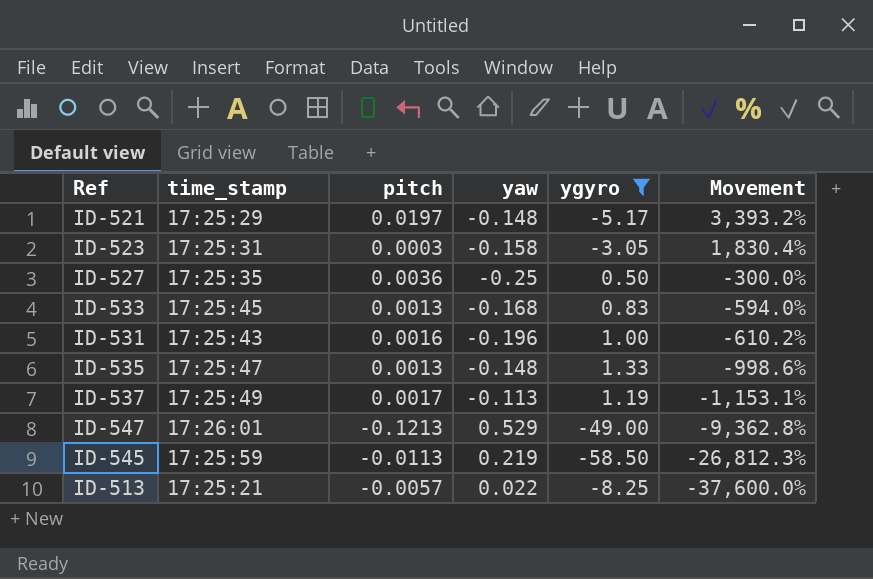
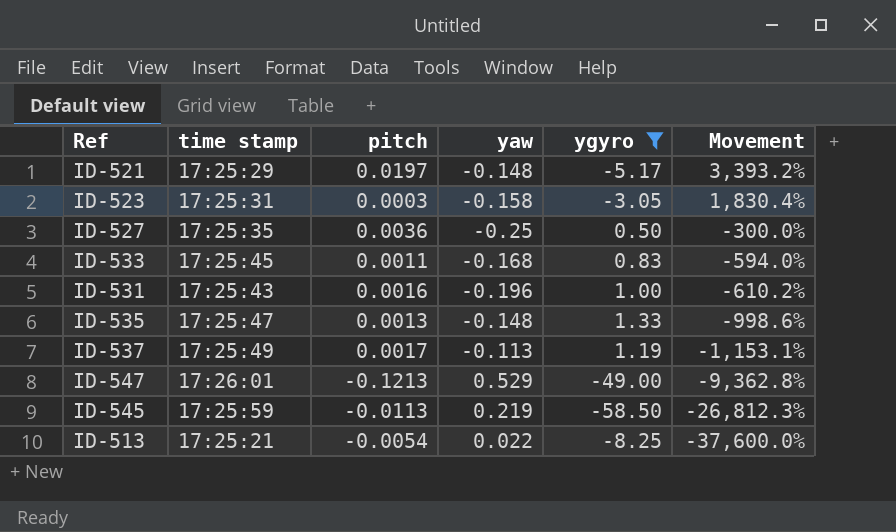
column name: time_stamp -> time stamp
ID-533 | pitch: 0.0013 -> 0.0011
ID-513 | pitch: -0.0057 -> -0.0054

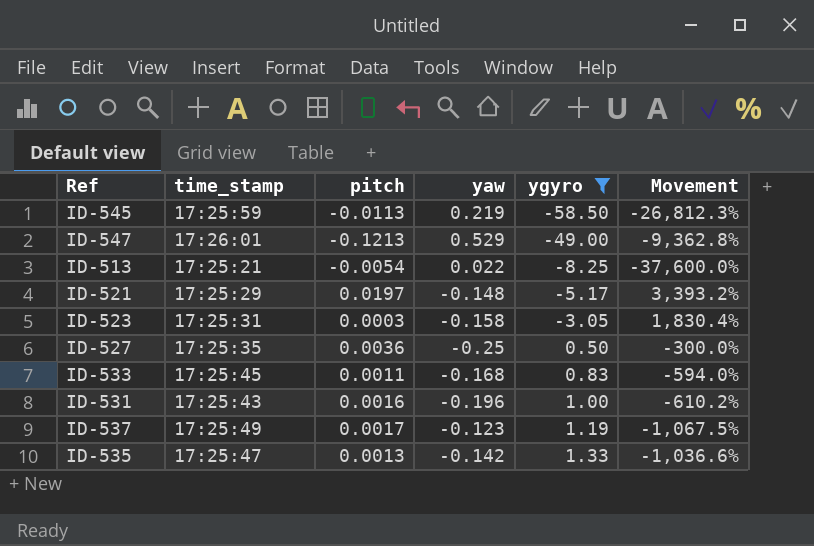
row order: Movement descending -> ygyro ascending
column name: time stamp -> time_stamp
ID-537 | yaw: -0.113 -> -0.123
ID-537 | Movement: -1,153.1% -> -1,067.5%
ID-535 | yaw: -0.148 -> -0.142
ID-535 | Movement: -998.6% -> -1,036.6%

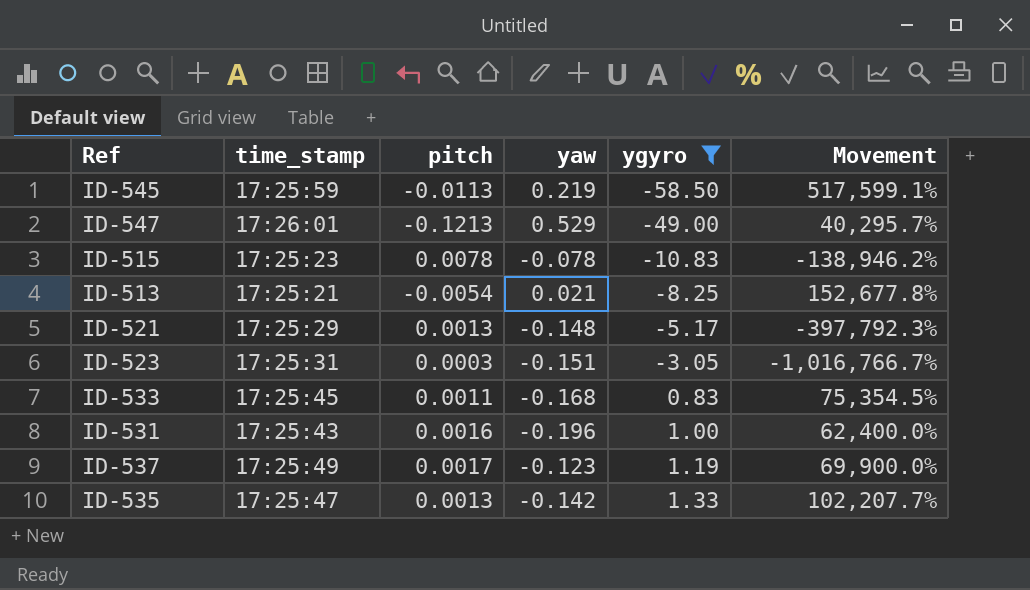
column Movement | formula: ([ygyro] - [yaw]) / [yaw] -> ([ygyro] - [pitch]) / [pitch]
row ID-527: 17:25:35 | 0.0036 | -0.25 | 0.50 | -300.0% -> none
row ID-515: none -> 17:25:23 | 0.0078 | -0.078 | -10.83 | -138,946.2%
ID-513 | yaw: 0.022 -> 0.021
ID-521 | pitch: 0.0197 -> 0.0013
ID-523 | yaw: -0.158 -> -0.151

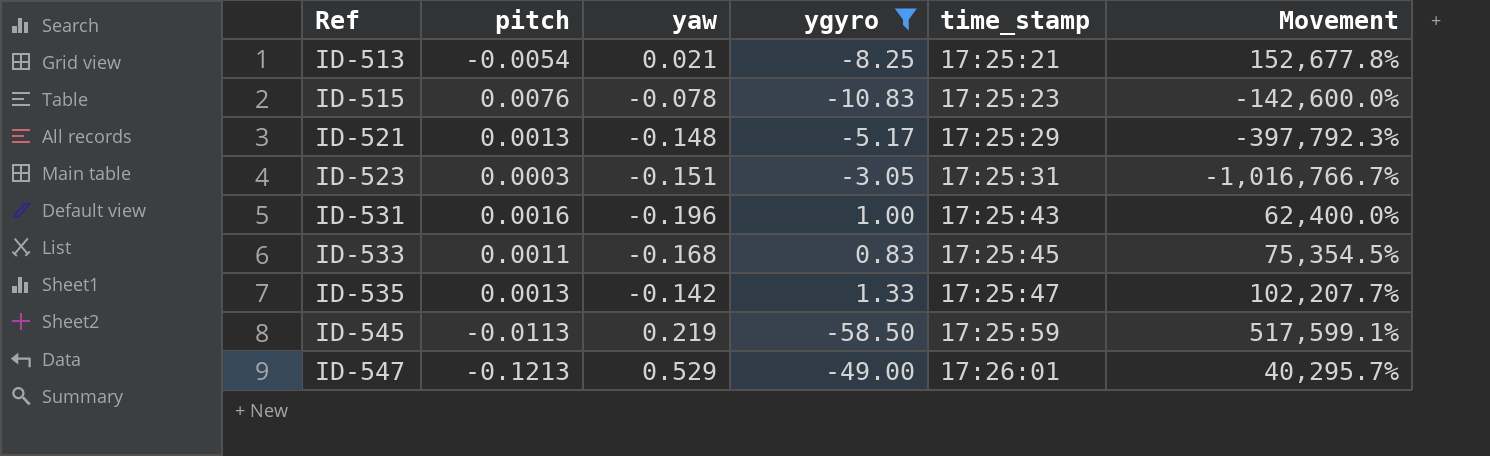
row order: ygyro ascending -> Ref ascending
column time_stamp | position: 2 -> 5
row ID-537: 17:25:49 | 0.0017 | -0.123 | 1.19 | 69,900.0% -> none
ID-515 | pitch: 0.0078 -> 0.0076
ID-515 | Movement: -138,946.2% -> -142,600.0%

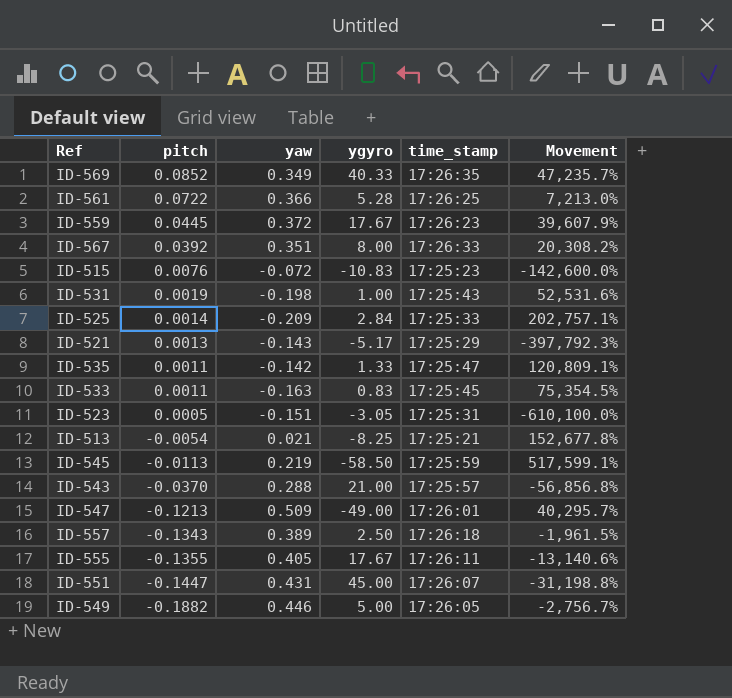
filter: ygyro <= 1.33 -> none
row order: Ref ascending -> pitch descending
ID-515 | yaw: -0.078 -> -0.072
ID-531 | pitch: 0.0016 -> 0.0019
ID-531 | yaw: -0.196 -> -0.198
ID-531 | Movement: 62,400.0% -> 52,531.6%
ID-521 | yaw: -0.148 -> -0.143
ID-535 | pitch: 0.0013 -> 0.0011
ID-535 | Movement: 102,207.7% -> 120,809.1%
ID-533 | yaw: -0.168 -> -0.163
ID-523 | pitch: 0.0003 -> 0.0005
ID-523 | Movement: -1,016,766.7% -> -610,100.0%
ID-547 | yaw: 0.529 -> 0.509

